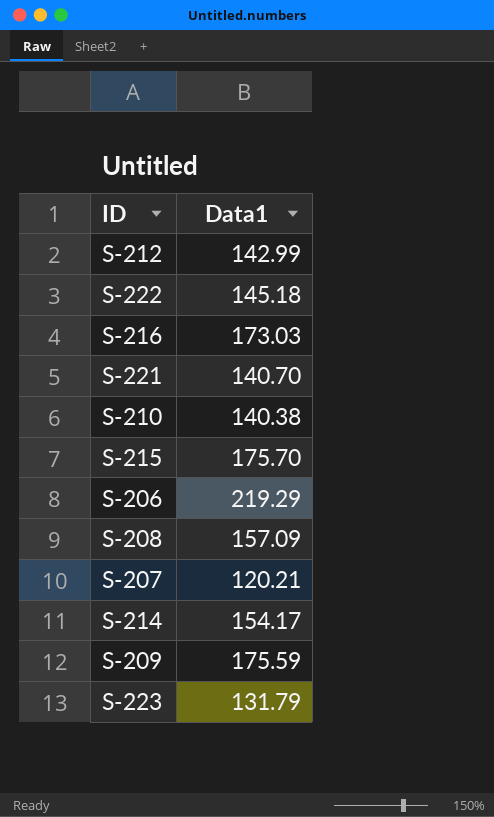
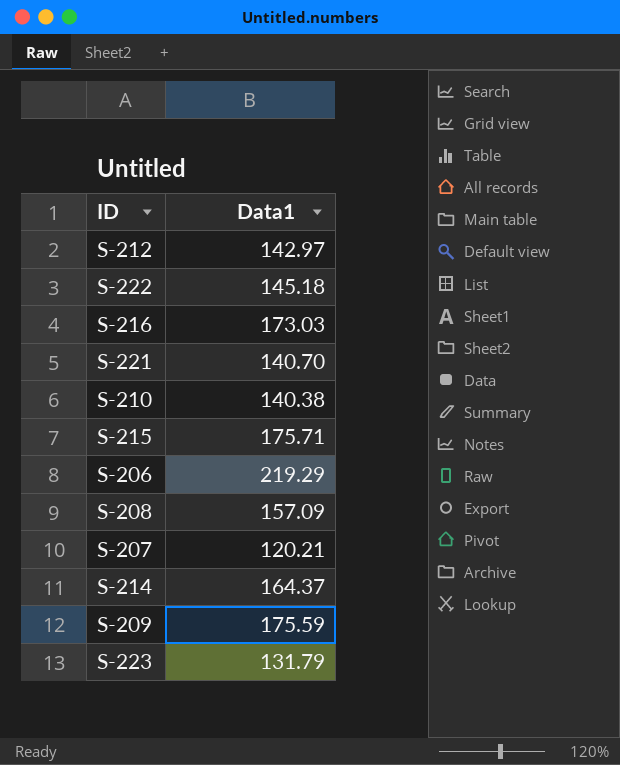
S-212 | Data1: 142.99 -> 142.97
S-215 | Data1: 175.70 -> 175.71
S-214 | Data1: 154.17 -> 164.37

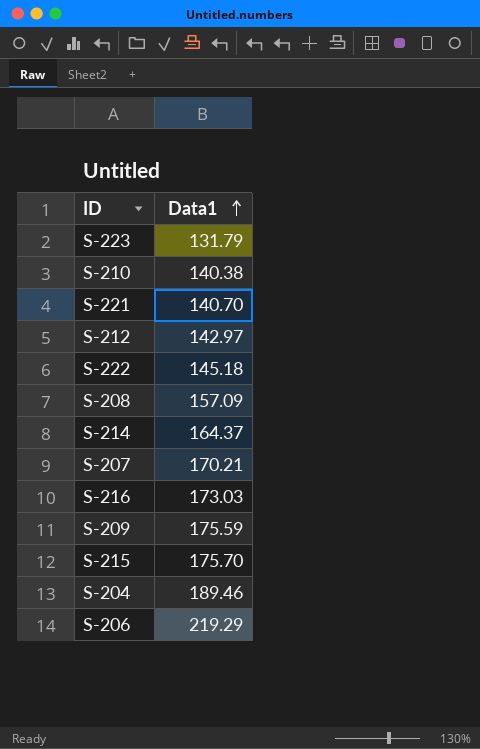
row order: none -> Data1 ascending
S-207 | Data1: 120.21 -> 170.21
S-215 | Data1: 175.71 -> 175.70
row S-204: none -> 189.46

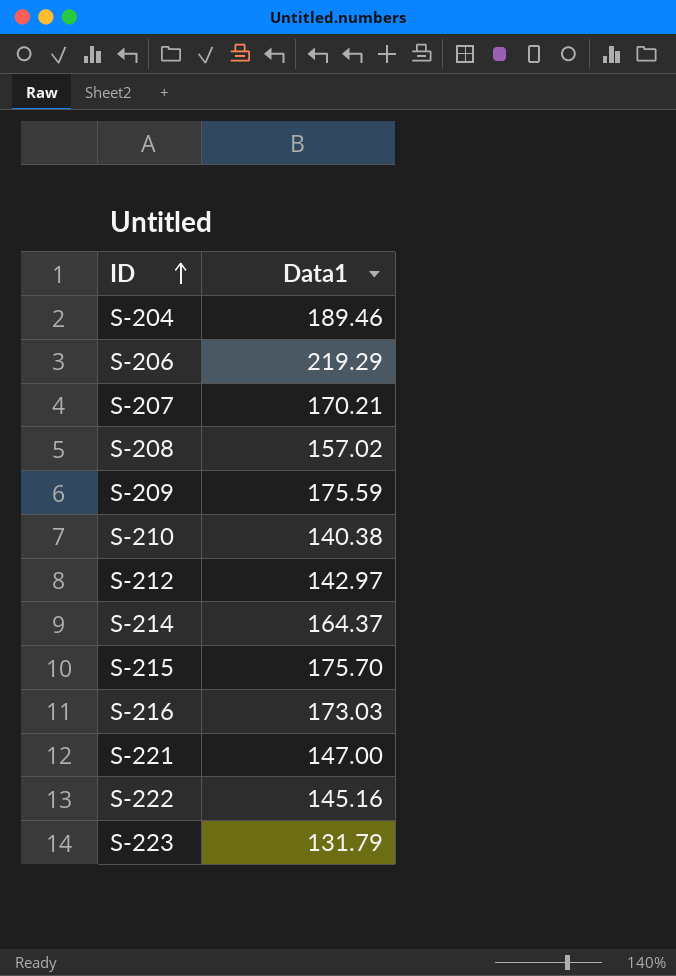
row order: Data1 ascending -> ID ascending
S-208 | Data1: 157.09 -> 157.02
S-221 | Data1: 140.70 -> 147.00
S-222 | Data1: 145.18 -> 145.16

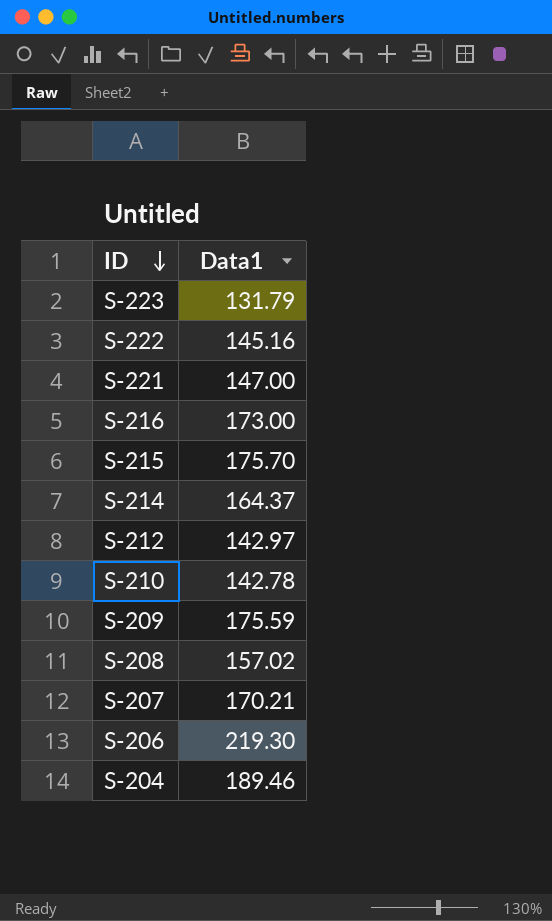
row order: ID ascending -> ID descending
S-216 | Data1: 173.03 -> 173.00
S-210 | Data1: 140.38 -> 142.78
S-206 | Data1: 219.29 -> 219.30

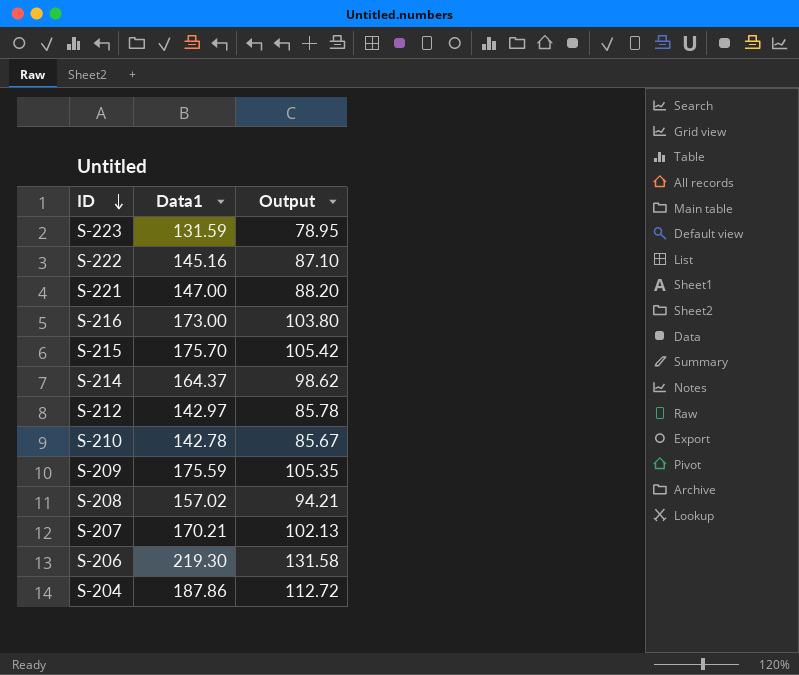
column Output | formula: none -> [Data1] * 0.6
S-223 | Data1: 131.79 -> 131.59
S-204 | Data1: 189.46 -> 187.86

